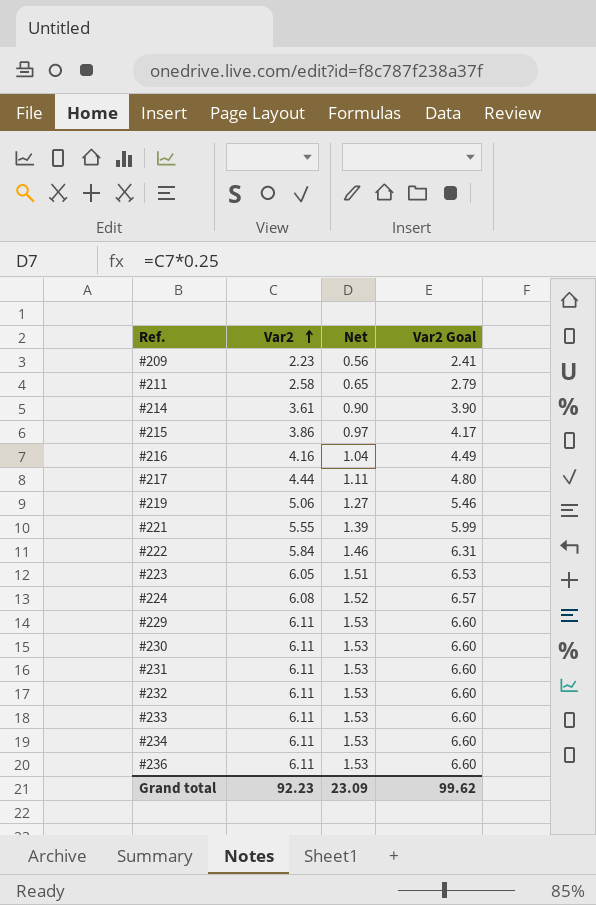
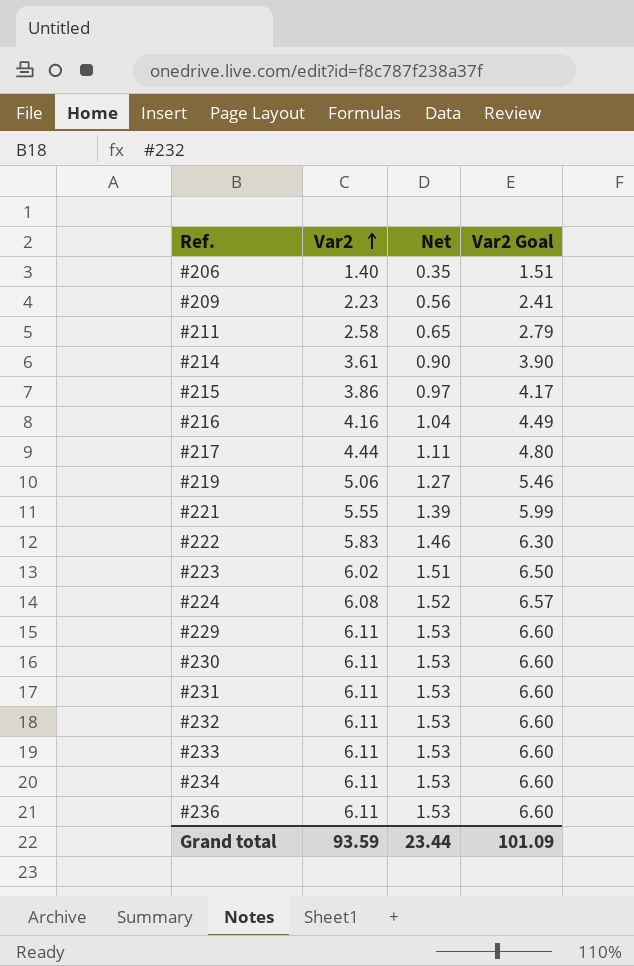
row #206: none -> 1.40 | 0.35 | 1.51
#222 | Var2: 5.84 -> 5.83
#222 | Var2 Goal: 6.31 -> 6.30
#223 | Var2: 6.05 -> 6.02
#223 | Var2 Goal: 6.53 -> 6.50
Grand total | Var2: 92.23 -> 93.59
Grand total | Net: 23.09 -> 23.44
Grand total | Var2 Goal: 99.62 -> 101.09

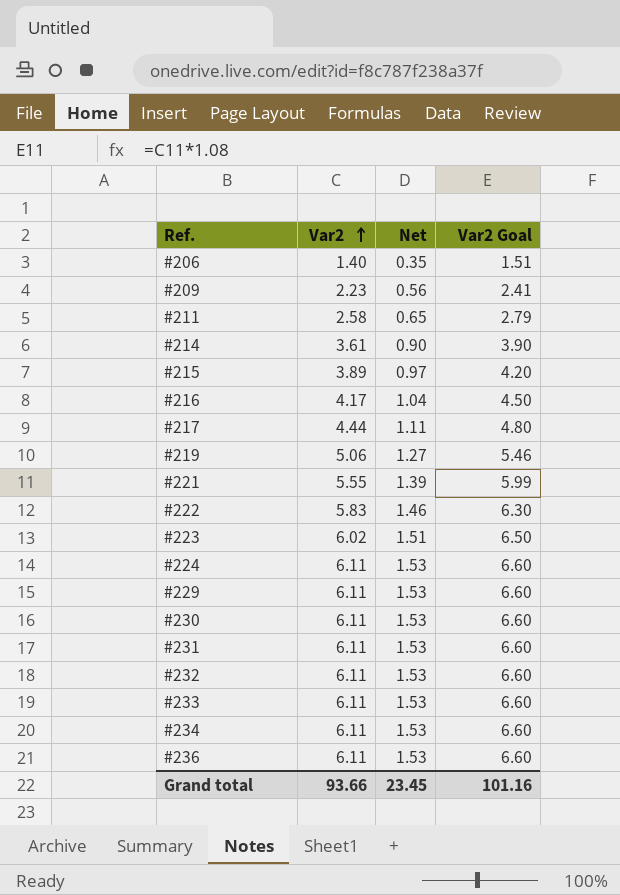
#215 | Var2: 3.86 -> 3.89
#215 | Var2 Goal: 4.17 -> 4.20
#216 | Var2: 4.16 -> 4.17
#216 | Var2 Goal: 4.49 -> 4.50
#224 | Var2: 6.08 -> 6.11
#224 | Net: 1.52 -> 1.53
#224 | Var2 Goal: 6.57 -> 6.60
Grand total | Var2: 93.59 -> 93.66
Grand total | Net: 23.44 -> 23.45
Grand total | Var2 Goal: 101.09 -> 101.16

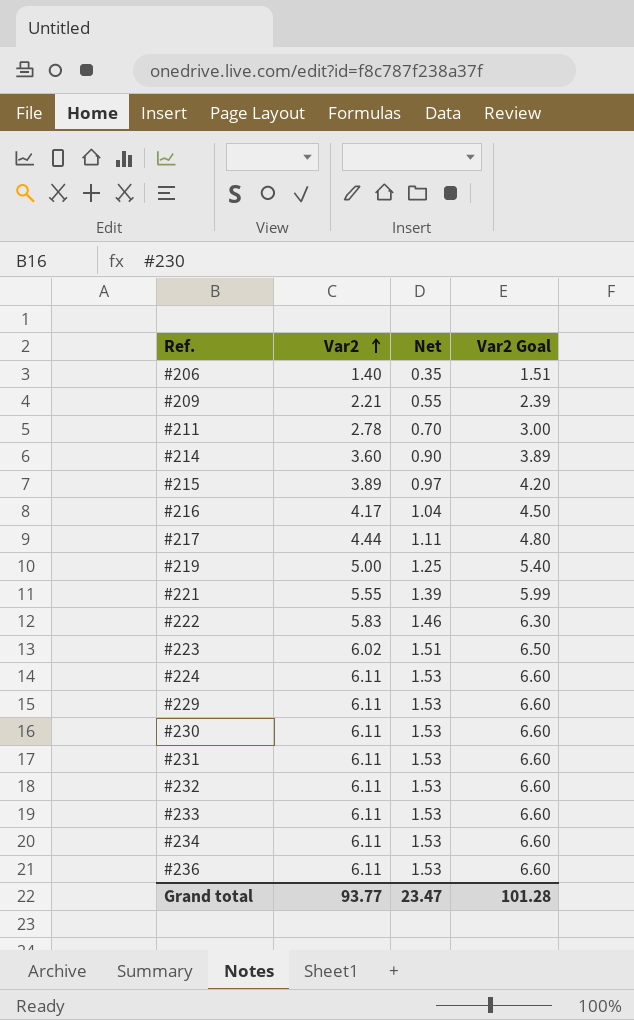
#209 | Var2: 2.23 -> 2.21
#209 | Net: 0.56 -> 0.55
#209 | Var2 Goal: 2.41 -> 2.39
#211 | Var2: 2.58 -> 2.78
#211 | Net: 0.65 -> 0.70
#211 | Var2 Goal: 2.79 -> 3.00
#214 | Var2: 3.61 -> 3.60
#214 | Var2 Goal: 3.90 -> 3.89
#219 | Var2: 5.06 -> 5.00
#219 | Net: 1.27 -> 1.25
#219 | Var2 Goal: 5.46 -> 5.40
Grand total | Var2: 93.66 -> 93.77
Grand total | Net: 23.45 -> 23.47
Grand total | Var2 Goal: 101.16 -> 101.28

